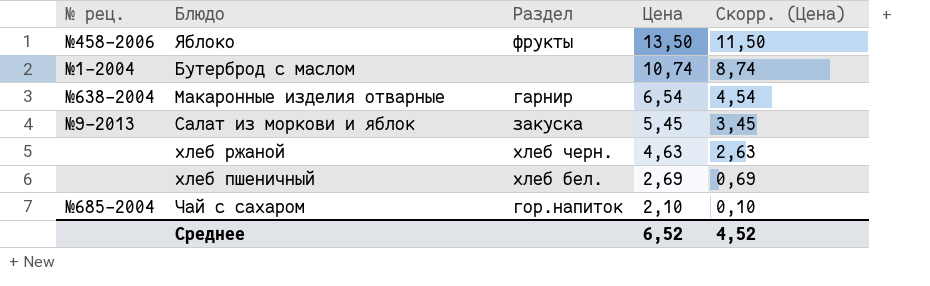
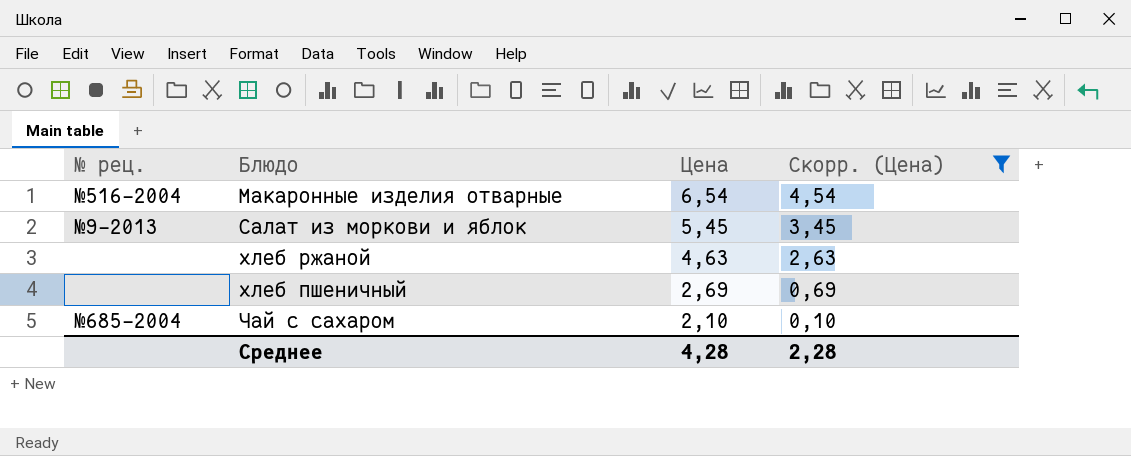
filter: none -> Скорр. (Цена) <= 4,54
column Раздел | position: 3 -> none
Макаронные изделия отварные | № рец.: №638-2004 -> №516-2004
Среднее | Цена: 6,52 -> 4,28
Среднее | Скорр. (Цена): 4,52 -> 2,28

